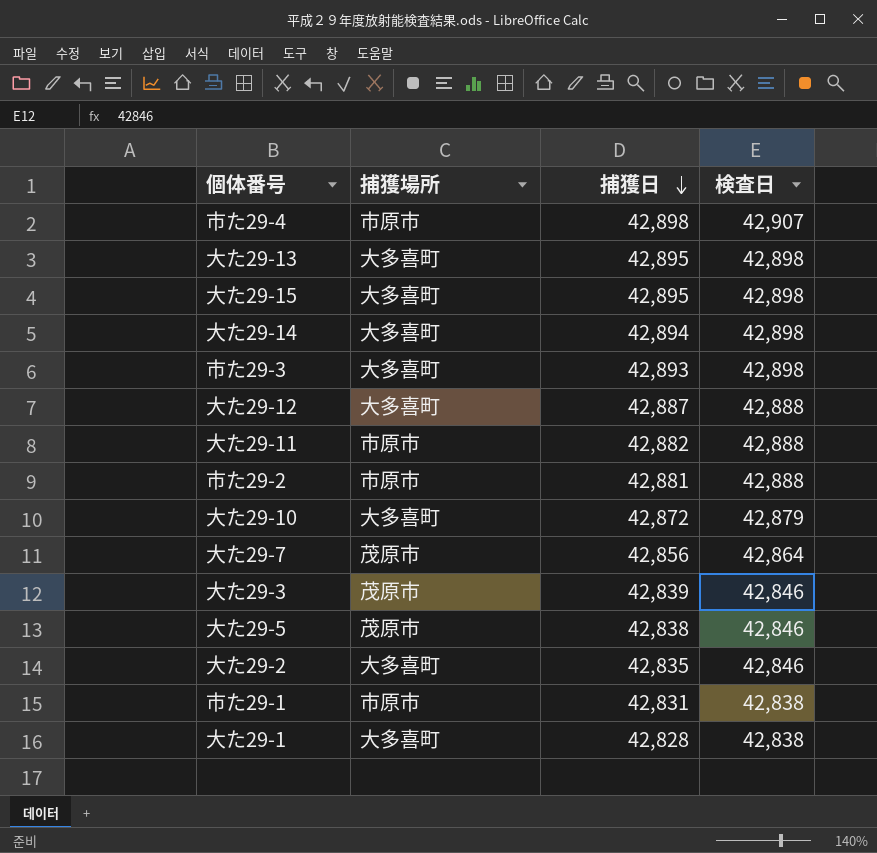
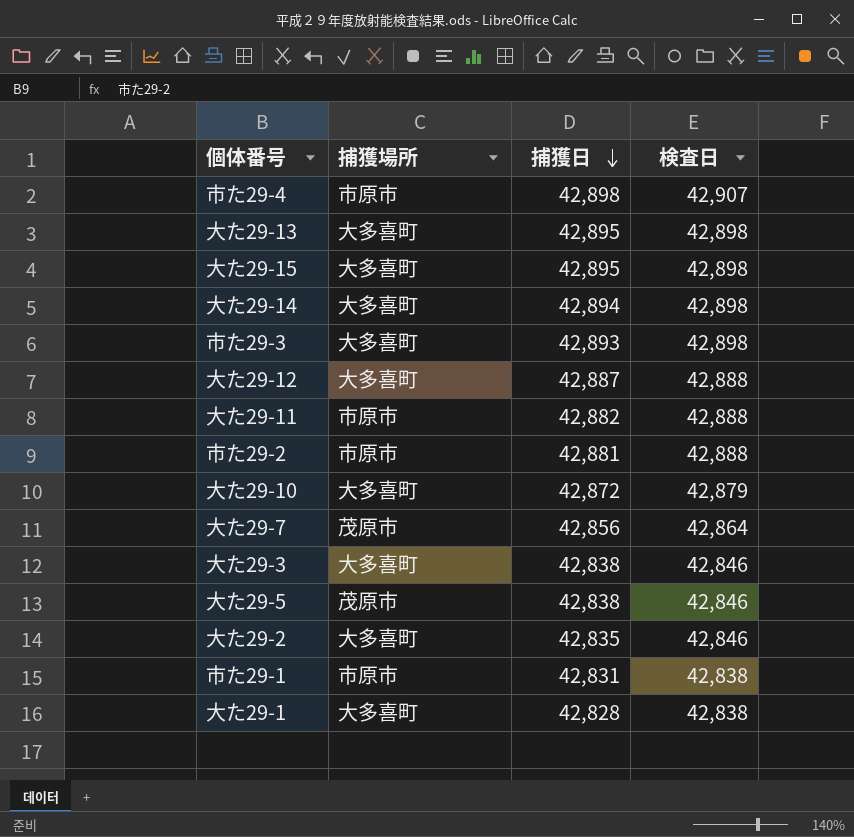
大た29-3 | 捕獲場所: 茂原市 -> 大多喜町
大た29-3 | 捕獲日: 42,839 -> 42,838

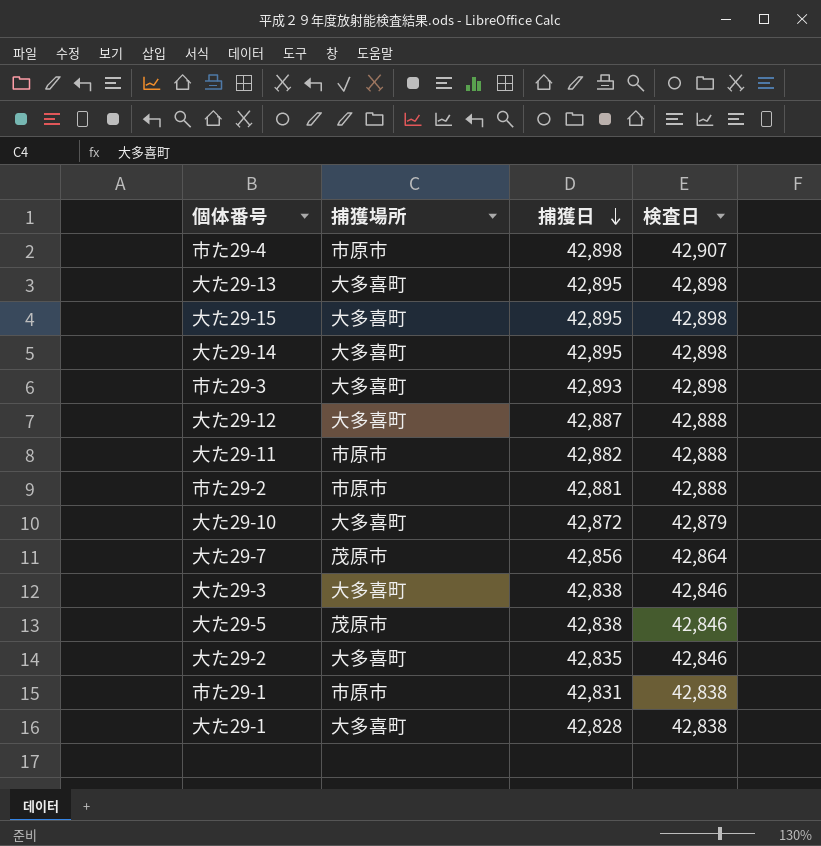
大た29-14 | 捕獲日: 42,894 -> 42,895

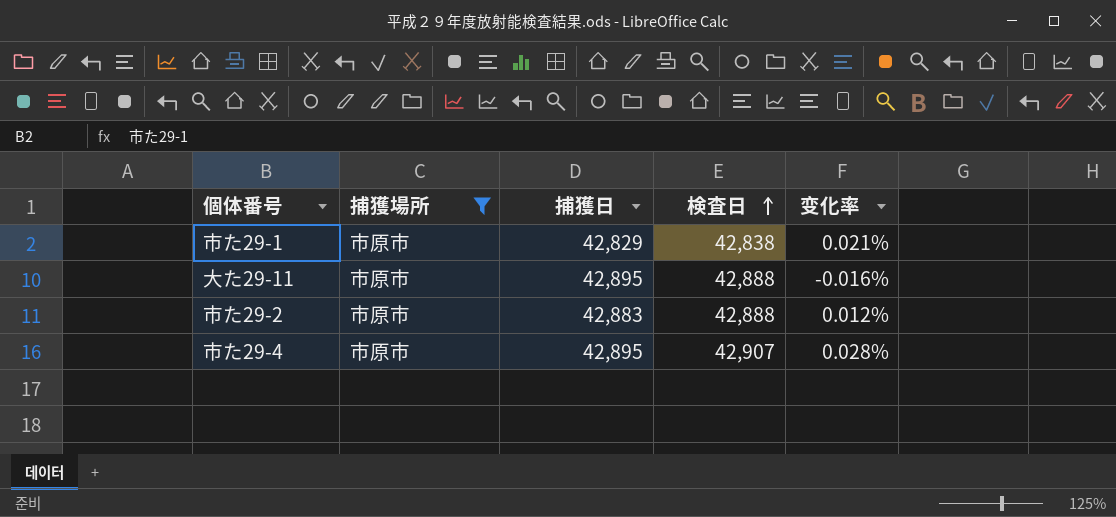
filter: none -> 捕獲場所 = 市原市
row order: 捕獲日 descending -> 検査日 ascending
column 变化率 | formula: none -> ([検査日] - [捕獲日]) / [捕獲日]
市た29-1 | 捕獲日: 42,831 -> 42,829
大た29-11 | 捕獲日: 42,882 -> 42,895
市た29-2 | 捕獲日: 42,881 -> 42,883
市た29-4 | 捕獲日: 42,898 -> 42,895

